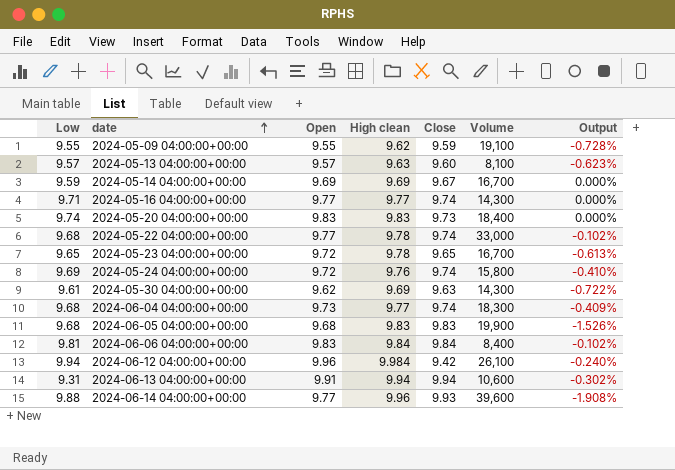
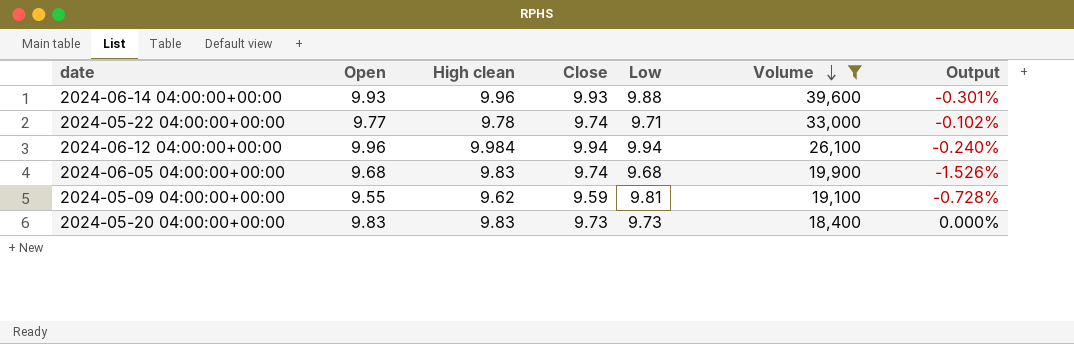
filter: none -> Volume >= 18,400
row order: date ascending -> Volume descending
column Low | position: 1 -> 5
2024-06-14 04:00:00+00:00 | Open: 9.77 -> 9.93
2024-06-14 04:00:00+00:00 | Output: -1.908% -> -0.301%
2024-05-22 04:00:00+00:00 | Low: 9.68 -> 9.71
2024-06-12 04:00:00+00:00 | Close: 9.42 -> 9.94
2024-06-05 04:00:00+00:00 | Close: 9.83 -> 9.74
2024-05-09 04:00:00+00:00 | Low: 9.55 -> 9.81
2024-05-20 04:00:00+00:00 | Low: 9.74 -> 9.73

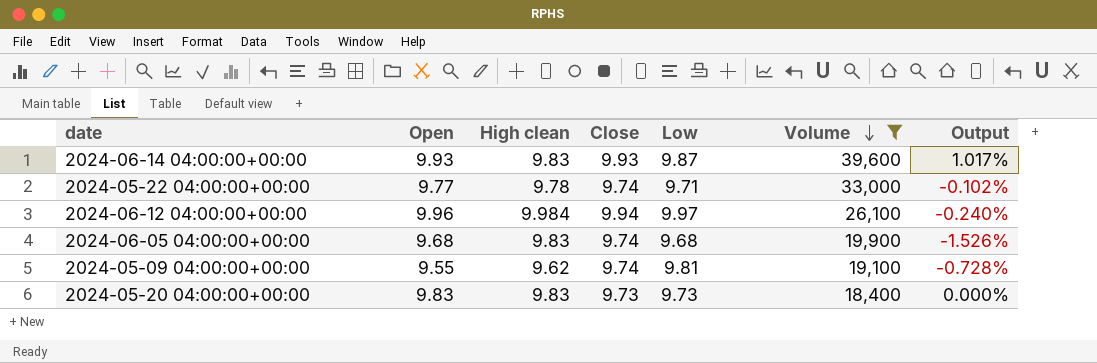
2024-06-14 04:00:00+00:00 | High clean: 9.96 -> 9.83
2024-06-14 04:00:00+00:00 | Low: 9.88 -> 9.87
2024-06-14 04:00:00+00:00 | Output: -0.301% -> 1.017%
2024-06-12 04:00:00+00:00 | Low: 9.94 -> 9.97
2024-05-09 04:00:00+00:00 | Close: 9.59 -> 9.74

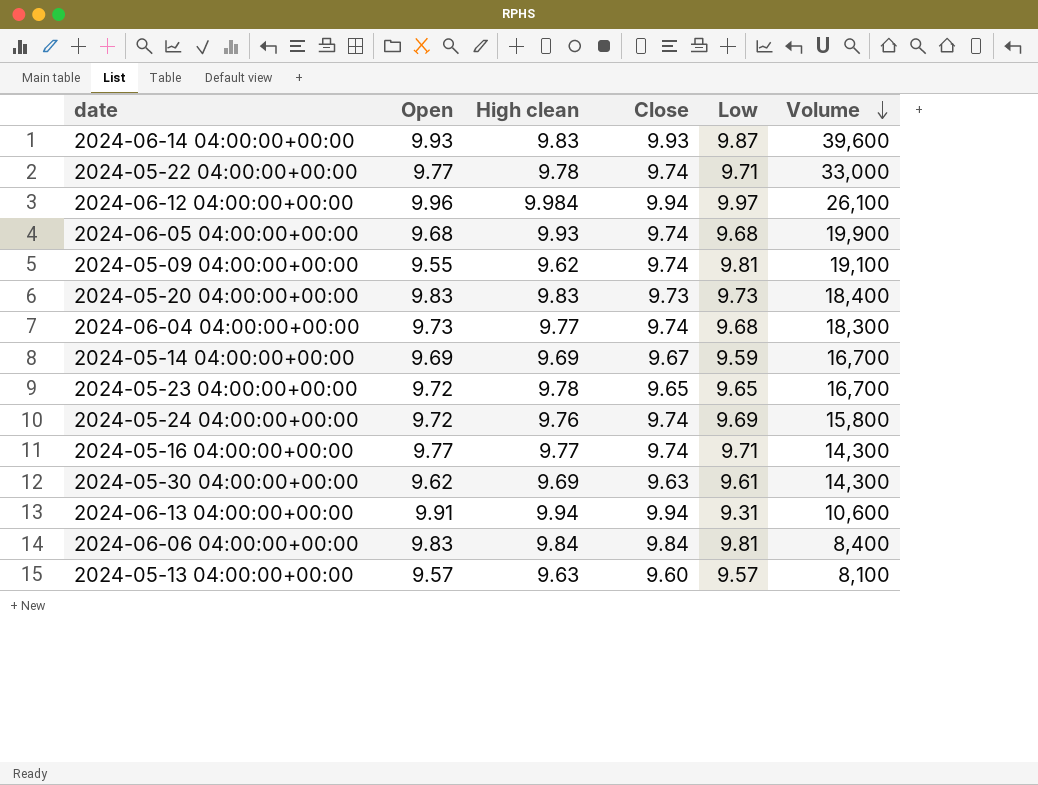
filter: Volume >= 18,400 -> none
column Output | formula: ([Open] - [High clean]) / [High clean] -> none
2024-06-05 04:00:00+00:00 | High clean: 9.83 -> 9.93

